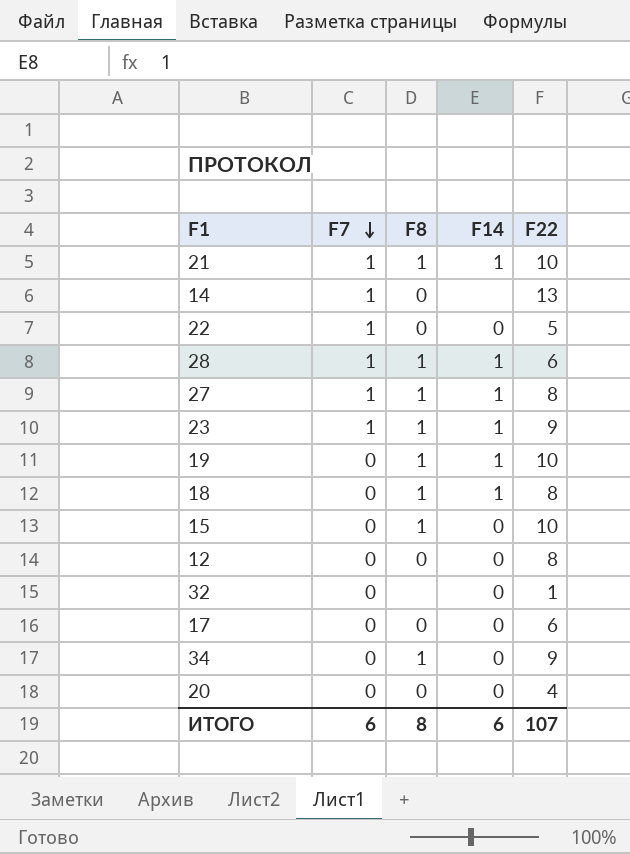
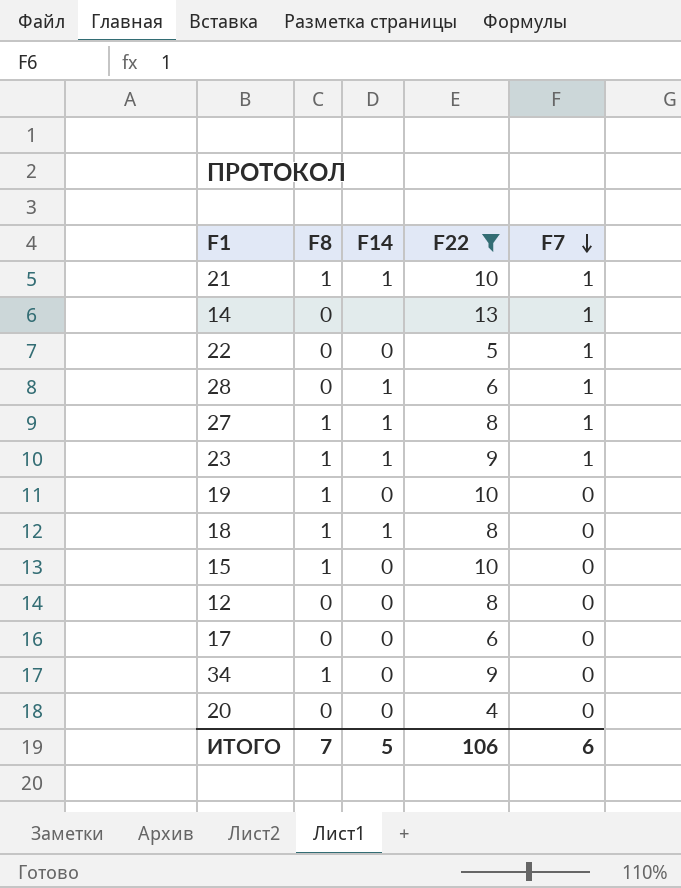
filter: none -> F22 != 1
column F7 | position: 2 -> 5
28 | F8: 1 -> 0
19 | F14: 1 -> 0
ИТОГО | F8: 8 -> 7
ИТОГО | F14: 6 -> 5
ИТОГО | F22: 107 -> 106

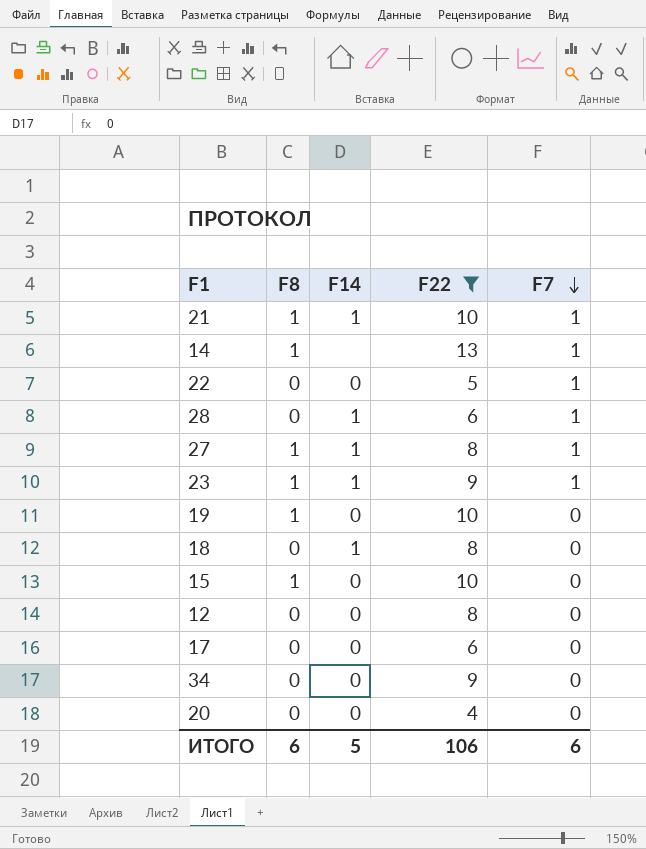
14 | F8: 0 -> 1
18 | F8: 1 -> 0
34 | F8: 1 -> 0
ИТОГО | F8: 7 -> 6

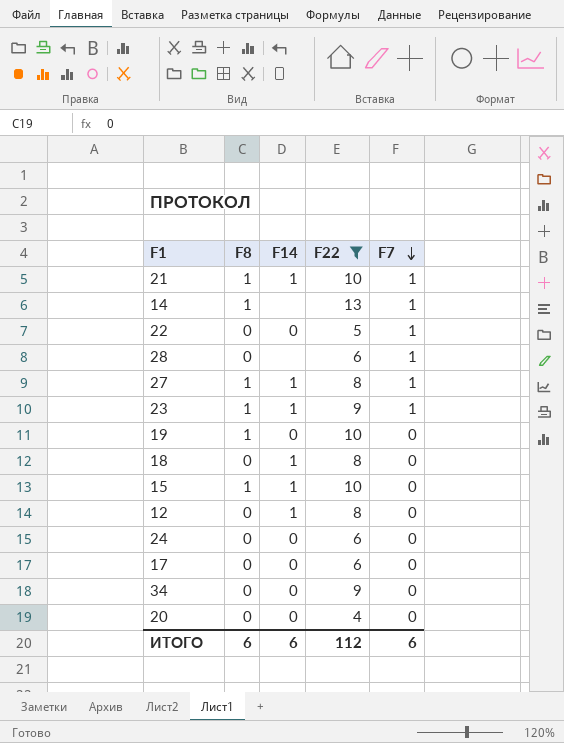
28 | F14: 1 -> none
15 | F14: 0 -> 1
12 | F14: 0 -> 1
row 24: none -> 0 | 0 | 6 | 0
ИТОГО | F14: 5 -> 6
ИТОГО | F22: 106 -> 112

